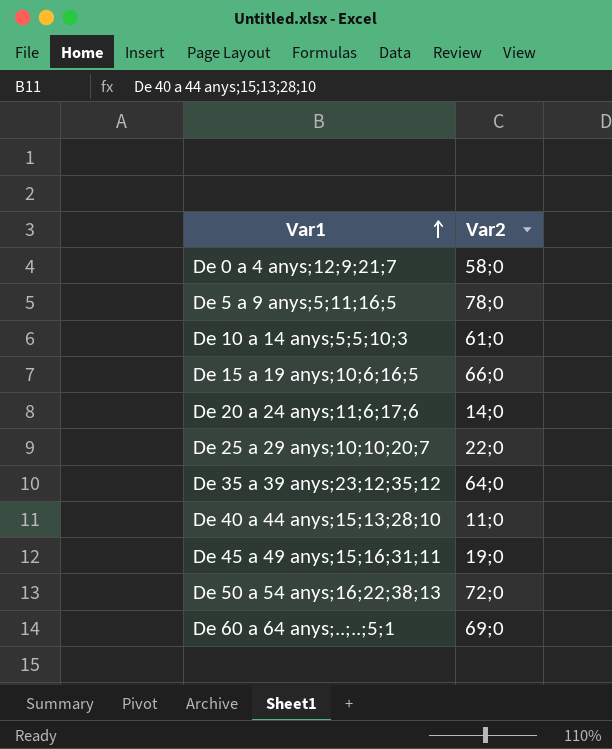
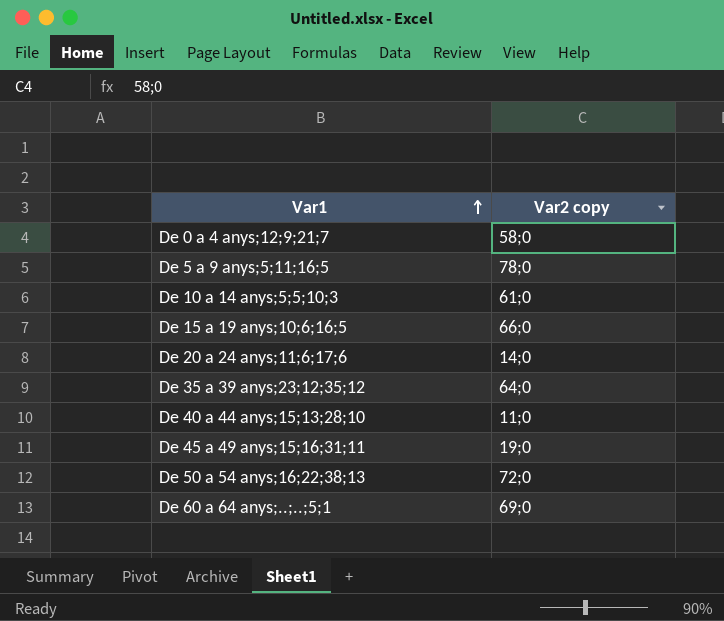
column name: Var2 -> Var2 copy
row De 25 a 29 anys;10;10;20;7: 22;0 -> none

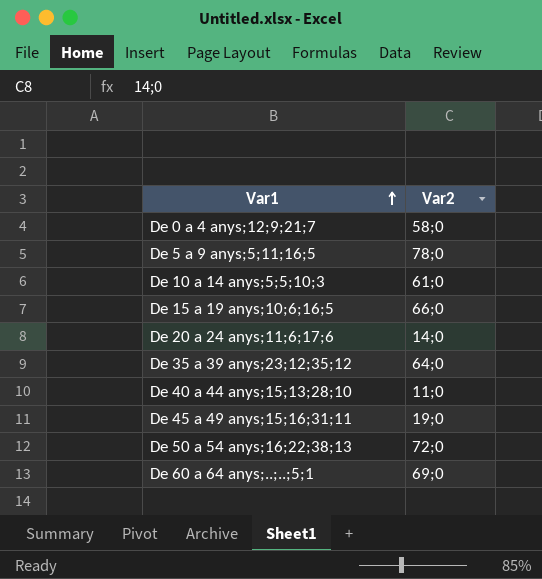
column name: Var2 copy -> Var2

